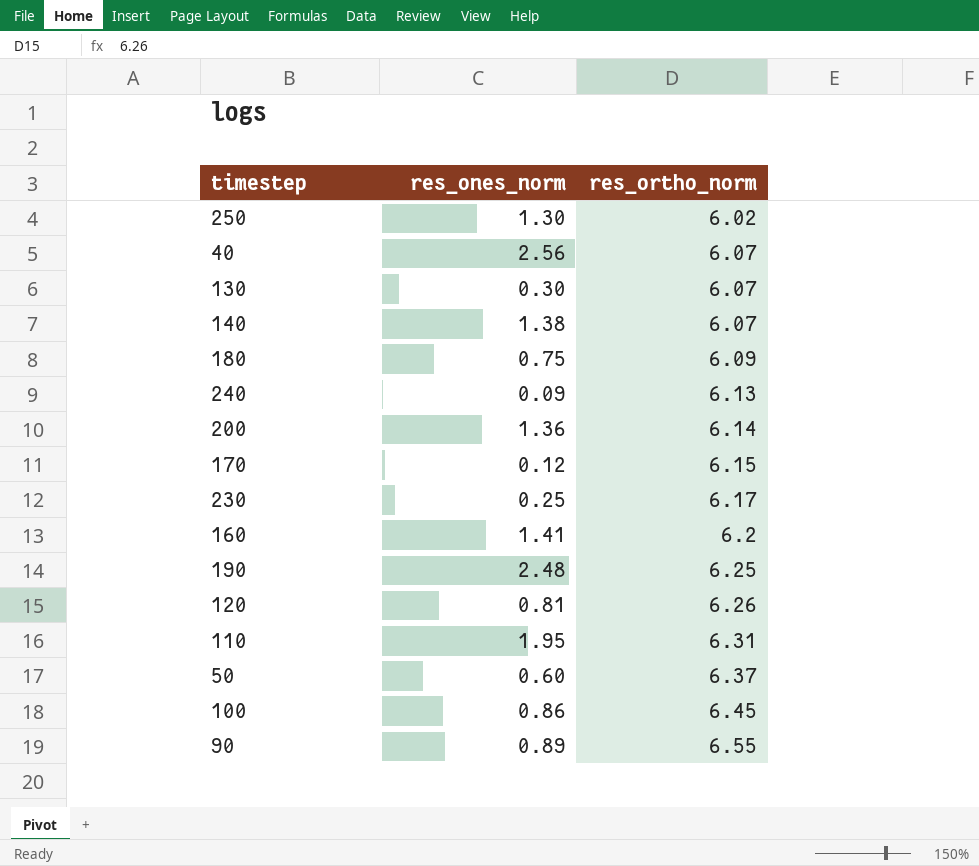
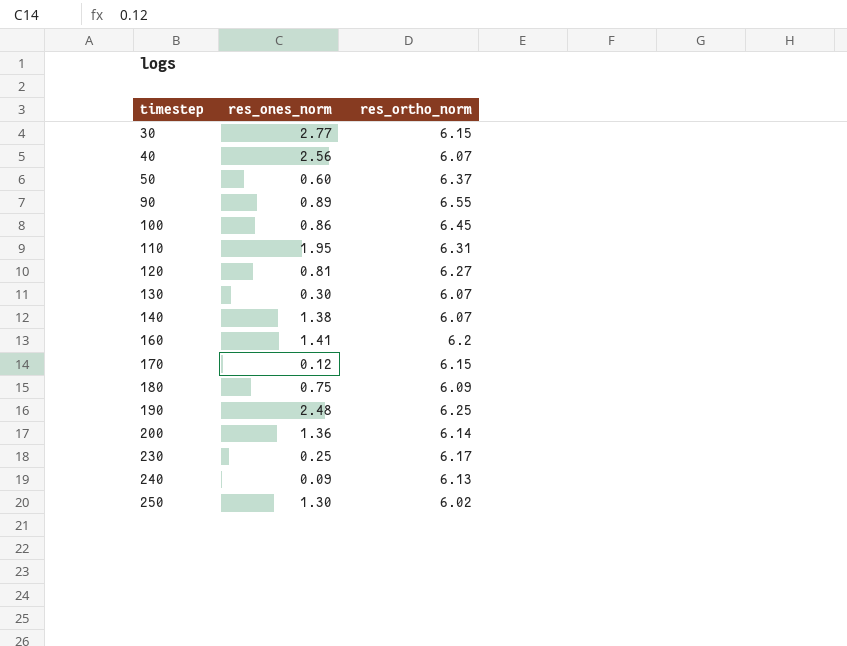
row order: res_ortho_norm ascending -> timestep ascending
row 30: none -> 2.77 | 6.15
120 | res_ortho_norm: 6.26 -> 6.27

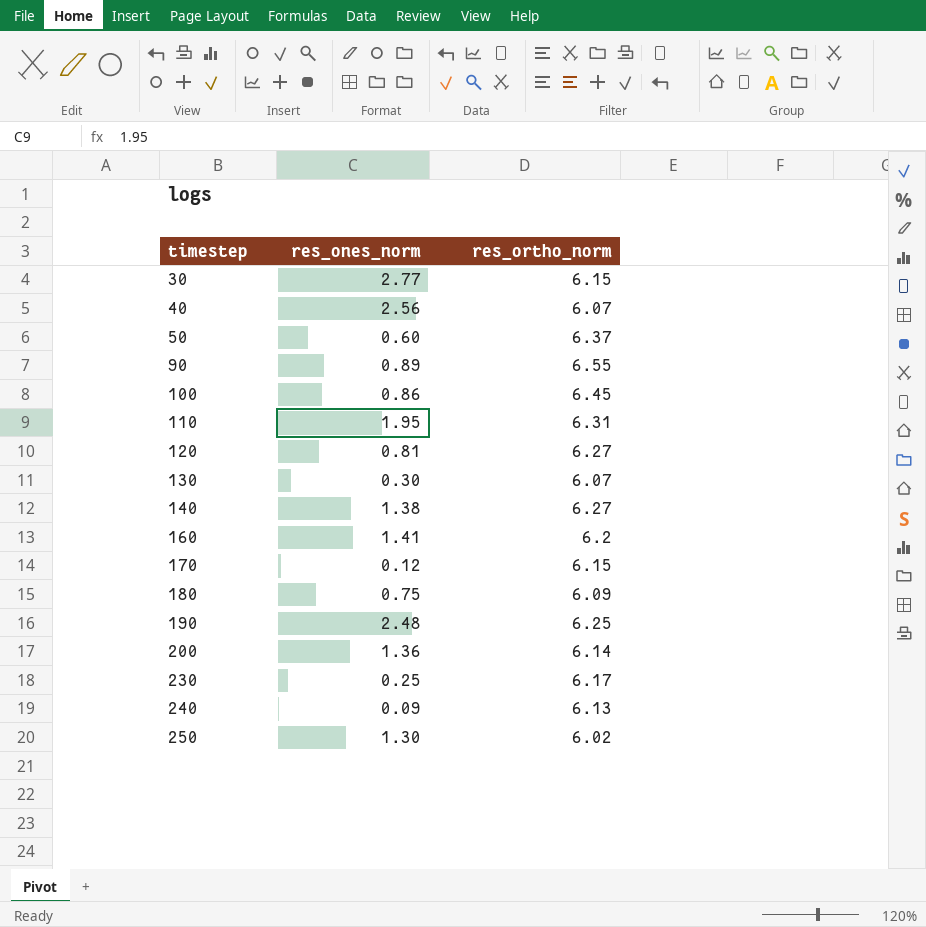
140 | res_ortho_norm: 6.07 -> 6.27

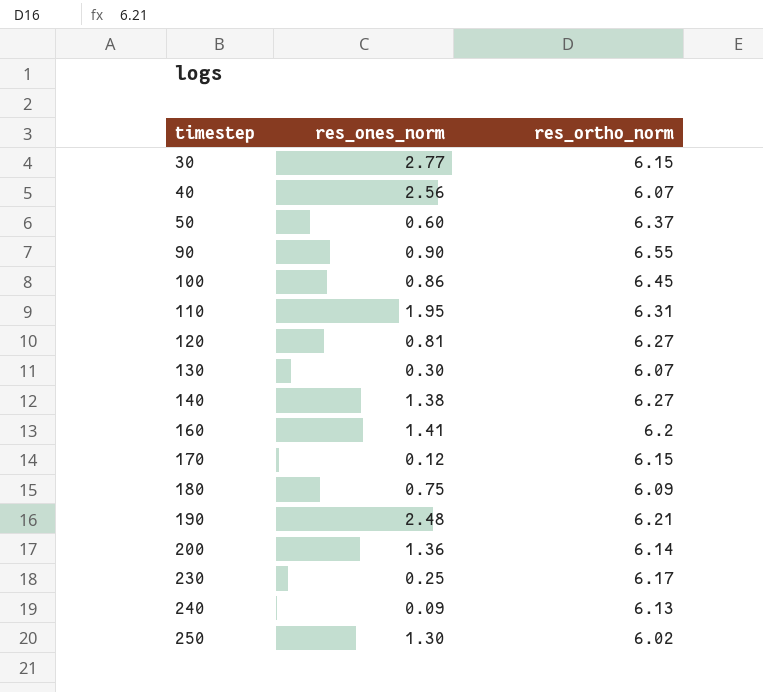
90 | res_ones_norm: 0.89 -> 0.90
190 | res_ortho_norm: 6.25 -> 6.21

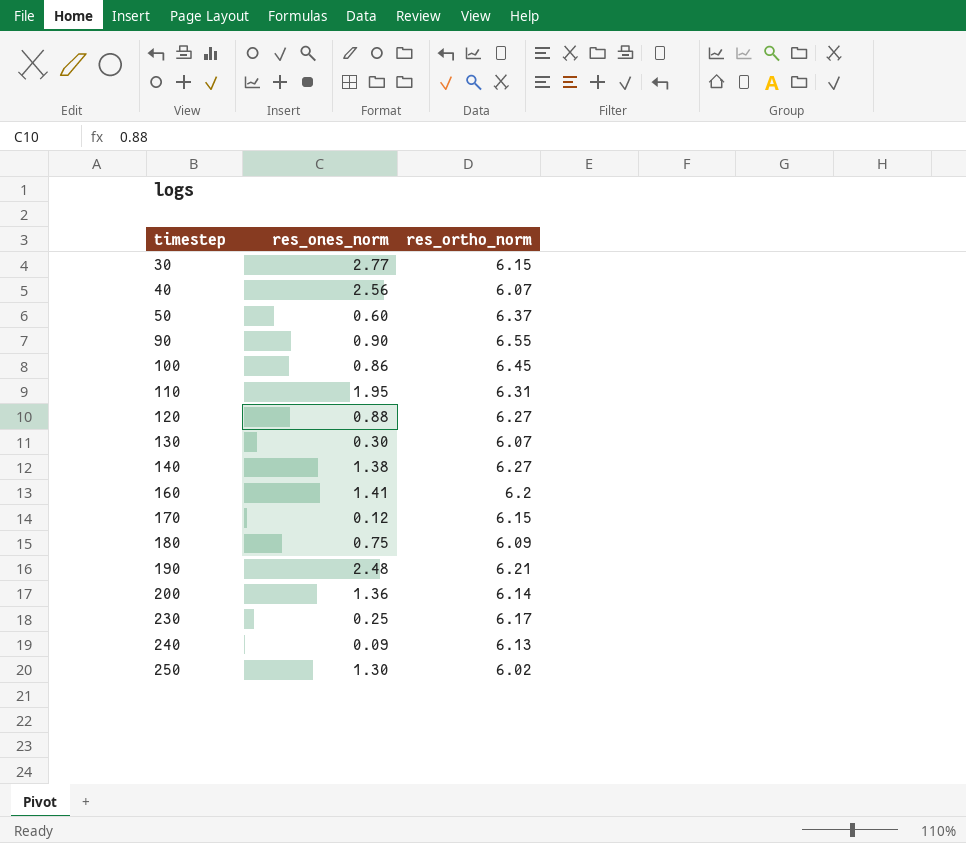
120 | res_ones_norm: 0.81 -> 0.88

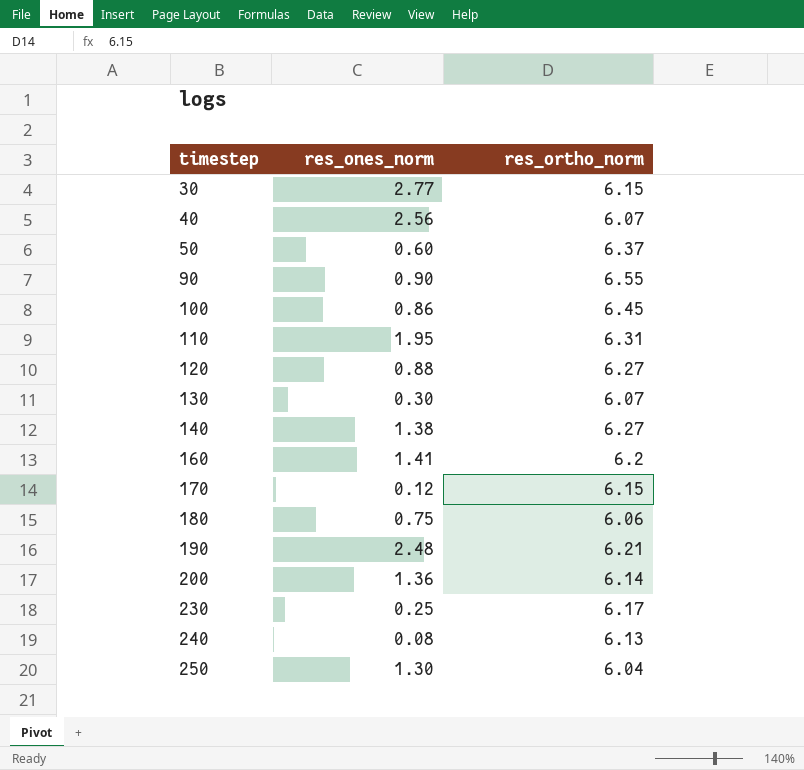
180 | res_ortho_norm: 6.09 -> 6.06
240 | res_ones_norm: 0.09 -> 0.08
250 | res_ortho_norm: 6.02 -> 6.04

